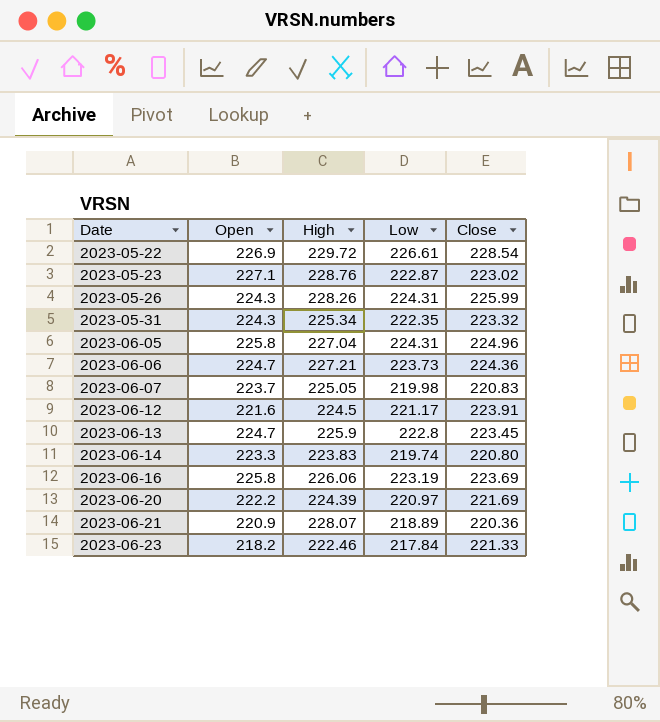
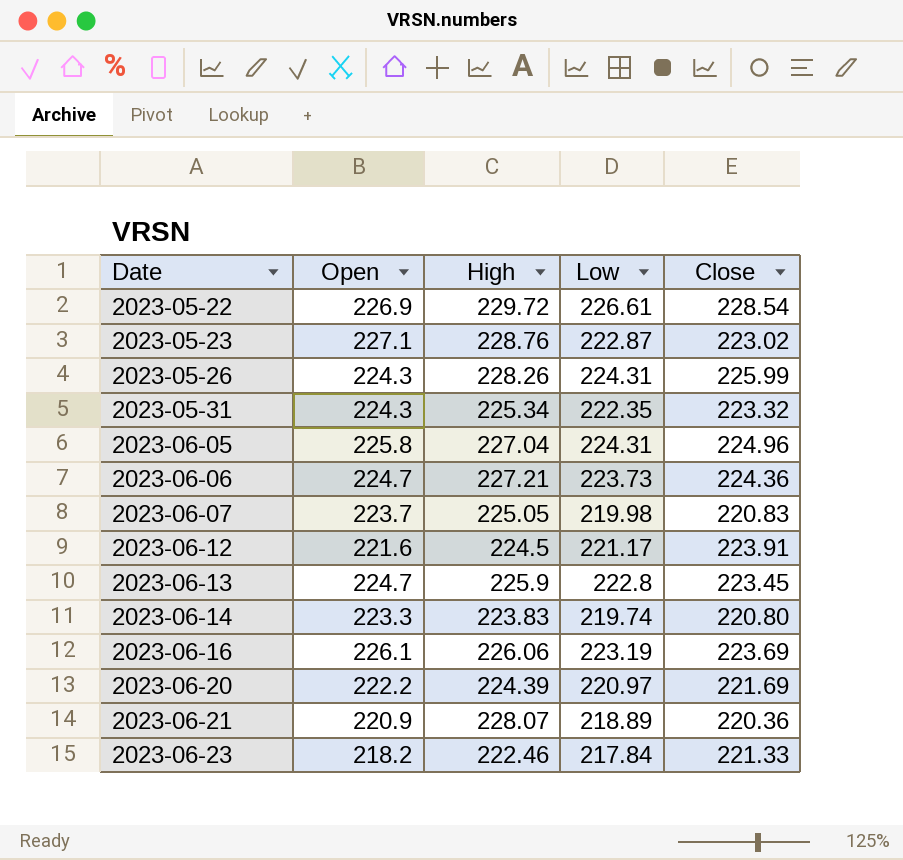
2023-06-16 | Open: 225.8 -> 226.1

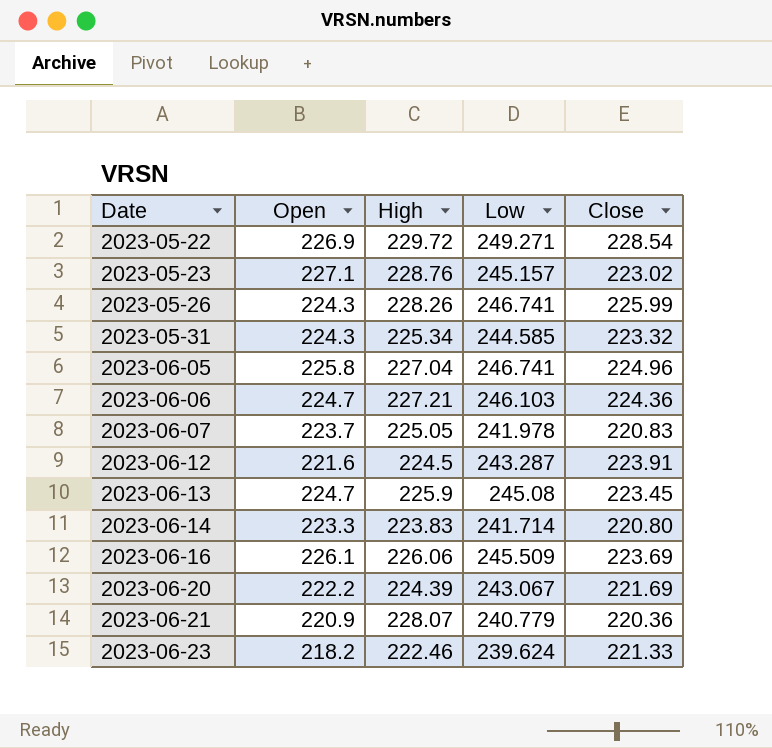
2023-05-22 | Low: 226.61 -> 249.271
2023-05-23 | Low: 222.87 -> 245.157
2023-05-26 | Low: 224.31 -> 246.741
2023-05-31 | Low: 222.35 -> 244.585
2023-06-05 | Low: 224.31 -> 246.741
2023-06-06 | Low: 223.73 -> 246.103
2023-06-07 | Low: 219.98 -> 241.978
2023-06-12 | Low: 221.17 -> 243.287
2023-06-13 | Low: 222.8 -> 245.08
2023-06-14 | Low: 219.74 -> 241.714
2023-06-16 | Low: 223.19 -> 245.509
2023-06-20 | Low: 220.97 -> 243.067
2023-06-21 | Low: 218.89 -> 240.779
2023-06-23 | Low: 217.84 -> 239.624

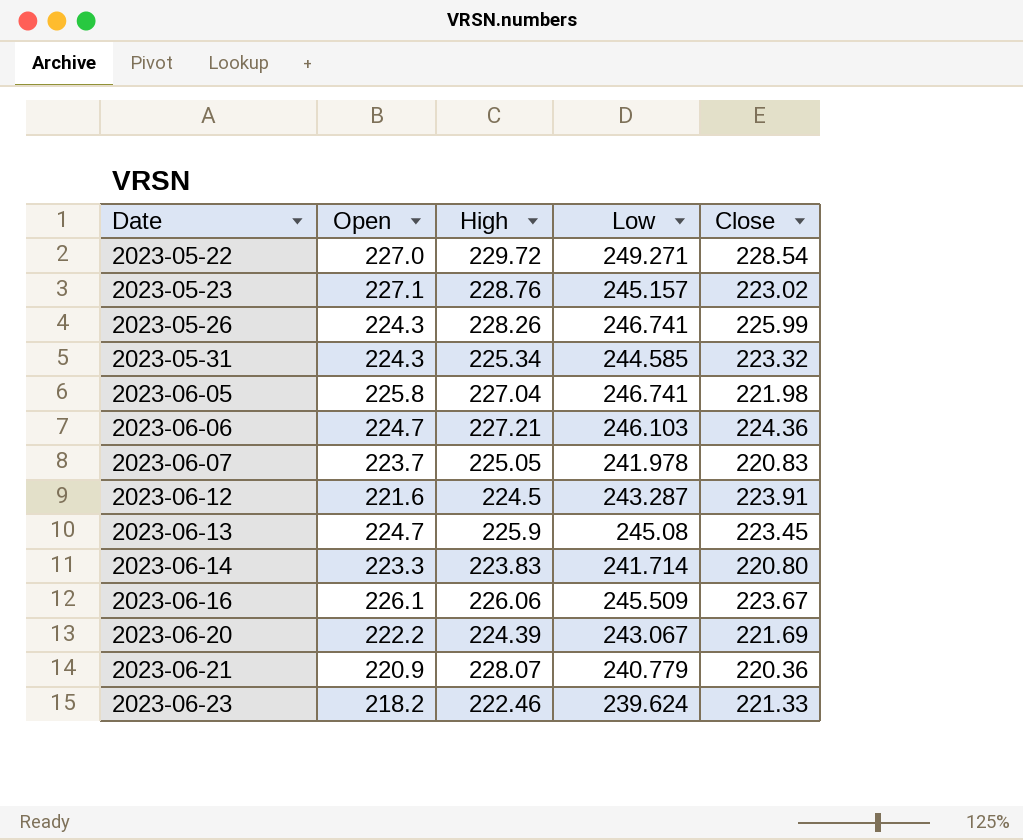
2023-05-22 | Open: 226.9 -> 227.0
2023-06-05 | Close: 224.96 -> 221.98
2023-06-16 | Close: 223.69 -> 223.67

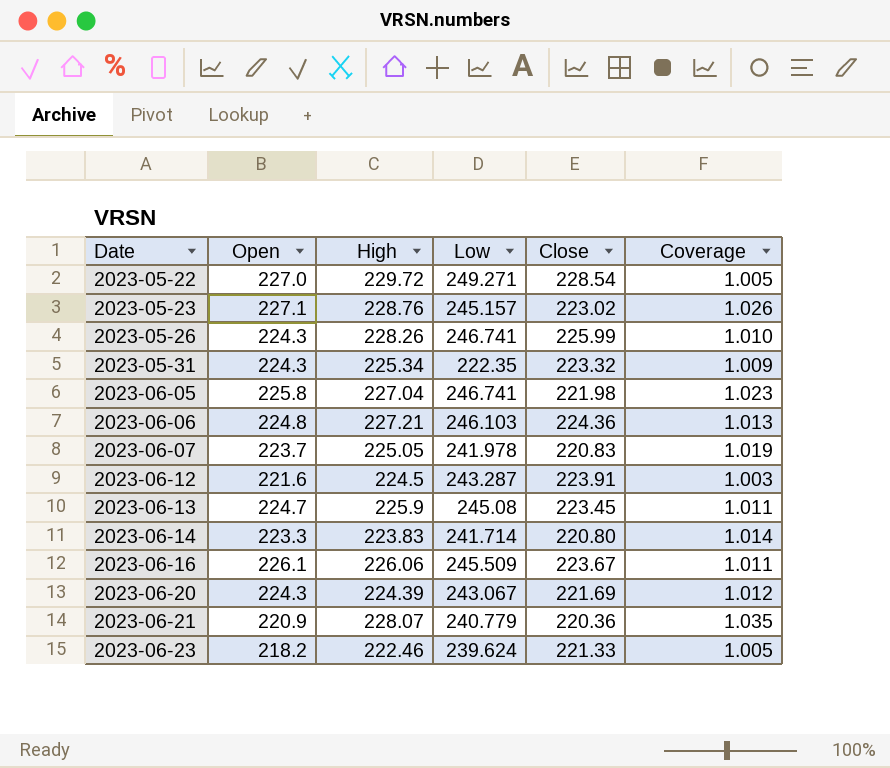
column Coverage | formula: none -> [High] / [Close]
2023-05-31 | Low: 244.585 -> 222.35
2023-06-06 | Open: 224.7 -> 224.8
2023-06-20 | Open: 222.2 -> 224.3

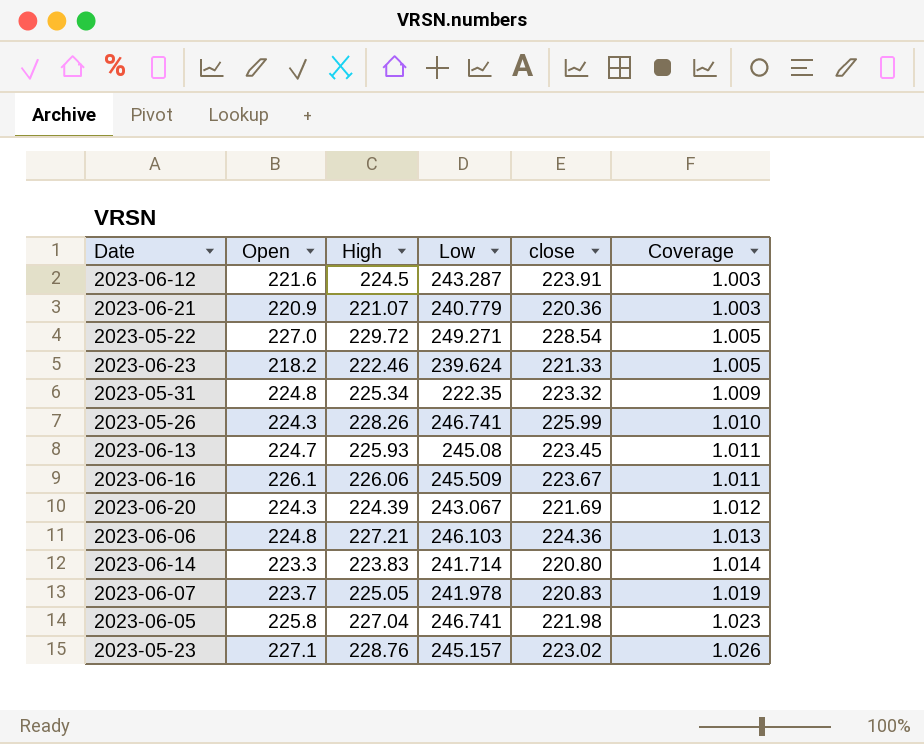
row order: Date ascending -> Coverage ascending
column name: Close -> close
2023-06-21 | High: 228.07 -> 221.07
2023-06-21 | Coverage: 1.035 -> 1.003
2023-05-31 | Open: 224.3 -> 224.8
2023-06-13 | High: 225.9 -> 225.93

